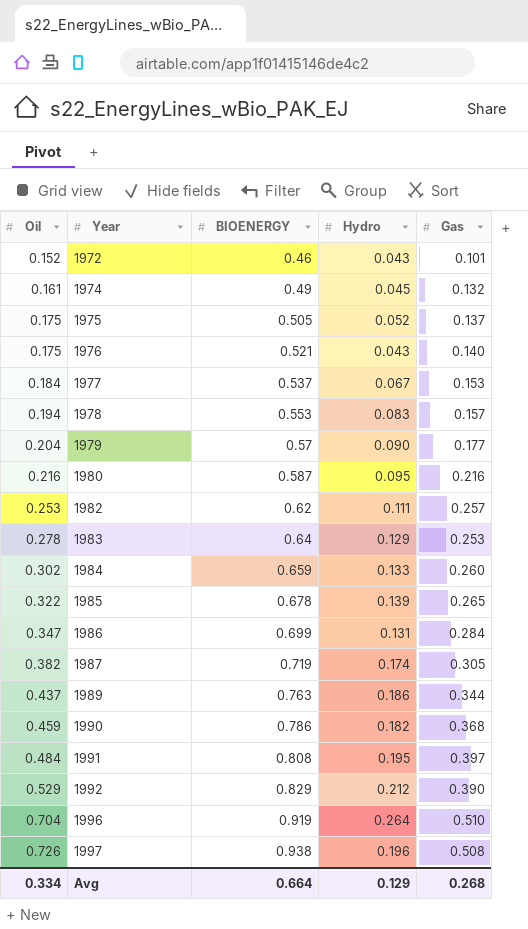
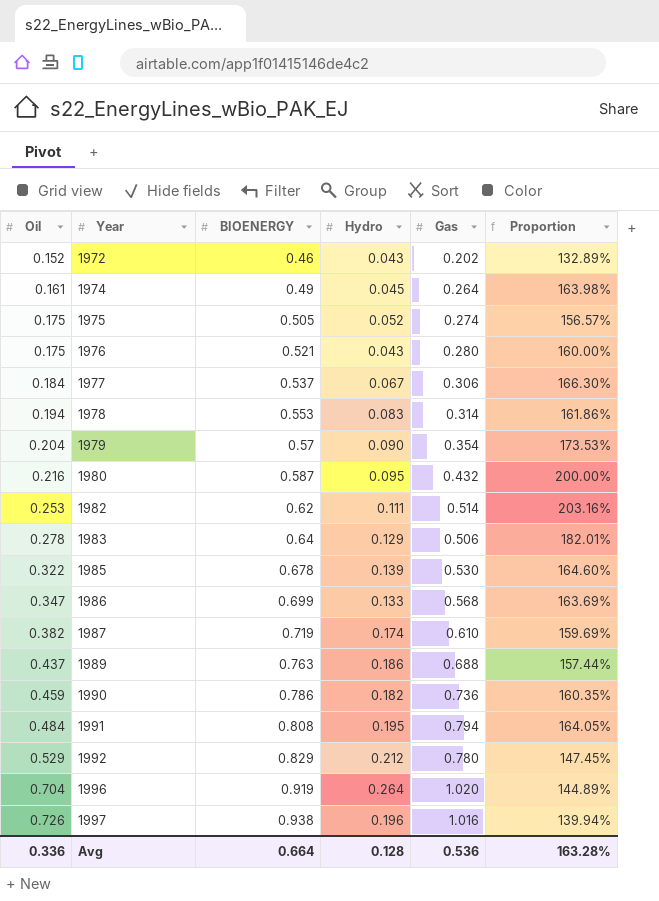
column Proportion | formula: none -> [Gas] / [Oil]
row 1984: 0.302 | 0.659 | 0.133 | 0.260 -> none
1972 | Gas: 0.101 -> 0.202
1974 | Gas: 0.132 -> 0.264
1975 | Gas: 0.137 -> 0.274
1976 | Gas: 0.140 -> 0.280
1977 | Gas: 0.153 -> 0.306
1978 | Gas: 0.157 -> 0.314
1979 | Gas: 0.177 -> 0.354
1980 | Gas: 0.216 -> 0.432
1982 | Gas: 0.257 -> 0.514
1983 | Gas: 0.253 -> 0.506
1985 | Gas: 0.265 -> 0.530
1986 | Hydro: 0.131 -> 0.133
1986 | Gas: 0.284 -> 0.568
1987 | Gas: 0.305 -> 0.610
1989 | Gas: 0.344 -> 0.688
1990 | Gas: 0.368 -> 0.736
1991 | Gas: 0.397 -> 0.794
1992 | Gas: 0.390 -> 0.780
1996 | Gas: 0.510 -> 1.020
1997 | Gas: 0.508 -> 1.016
Avg | Oil: 0.334 -> 0.336
Avg | Hydro: 0.129 -> 0.128
Avg | Gas: 0.268 -> 0.536

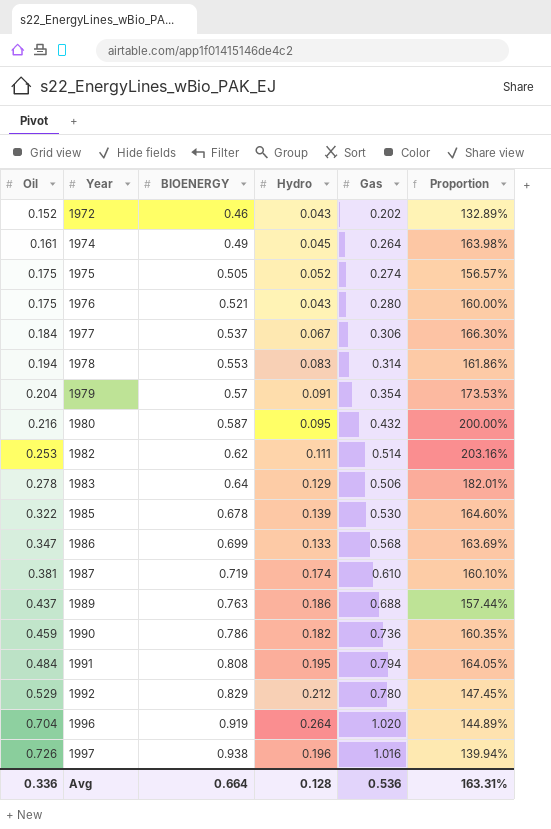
1979 | Hydro: 0.090 -> 0.091
1987 | Oil: 0.382 -> 0.381
1987 | Proportion: 159.69% -> 160.10%
Avg | Proportion: 163.28% -> 163.31%

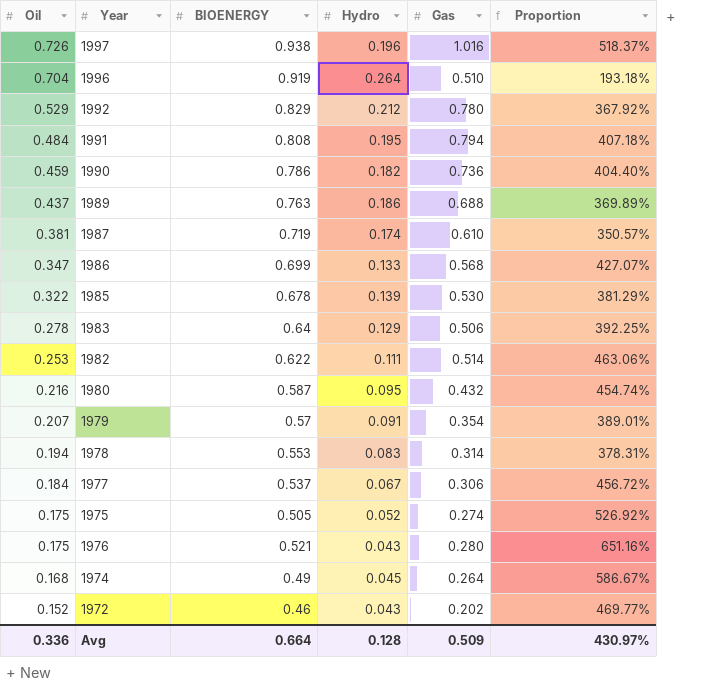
row order: Oil ascending -> Oil descending
column Proportion | formula: [Gas] / [Oil] -> [Gas] / [Hydro]
1996 | Gas: 1.020 -> 0.510
1982 | BIOENERGY: 0.62 -> 0.622
1979 | Oil: 0.204 -> 0.207
1974 | Oil: 0.161 -> 0.168
Avg | Gas: 0.536 -> 0.509
Avg | Proportion: 163.31% -> 430.97%

